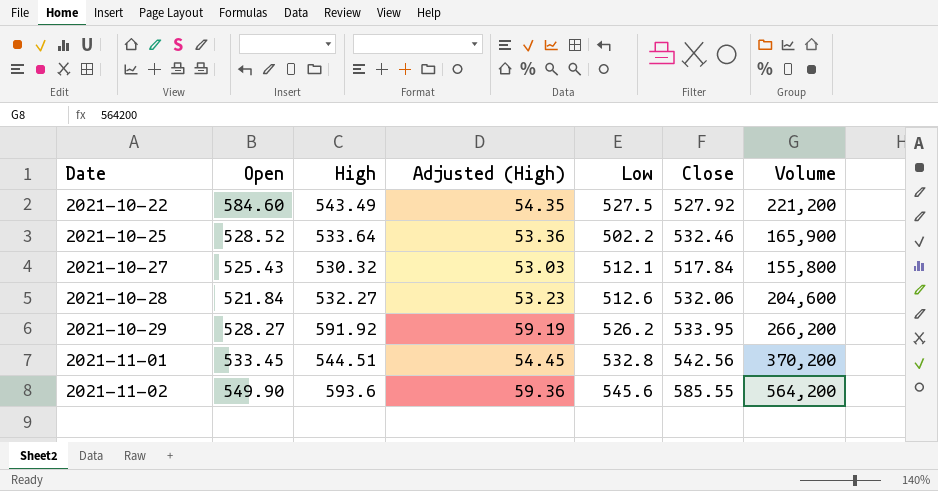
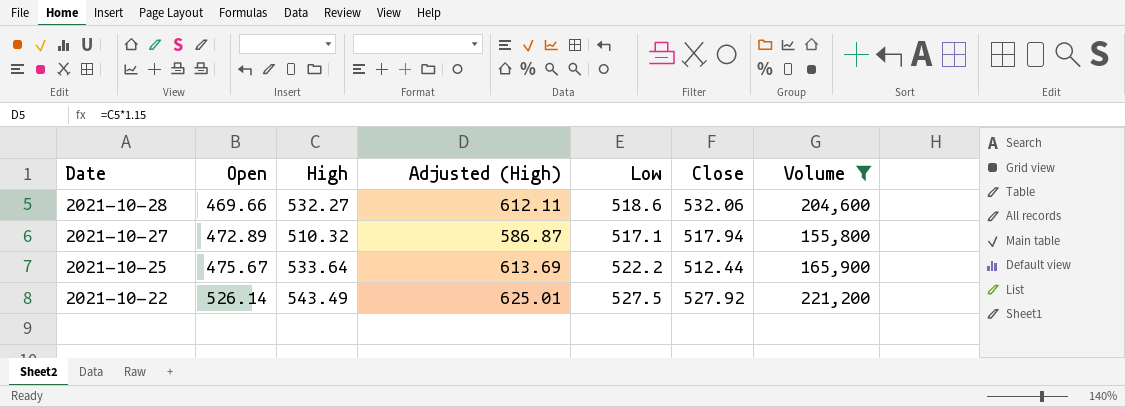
filter: none -> Volume <= 221,200
row order: Date ascending -> Date descending
column Adjusted (High) | formula: [High] * 0.1 -> [High] * 1.15
2021-10-28 | Open: 521.84 -> 469.66
2021-10-28 | Low: 512.6 -> 518.6
2021-10-27 | Open: 525.43 -> 472.89
2021-10-27 | High: 530.32 -> 510.32
2021-10-27 | Low: 512.1 -> 517.1
2021-10-27 | Close: 517.84 -> 517.94
2021-10-25 | Open: 528.52 -> 475.67
2021-10-25 | Low: 502.2 -> 522.2
2021-10-25 | Close: 532.46 -> 512.44
2021-10-22 | Open: 584.60 -> 526.14

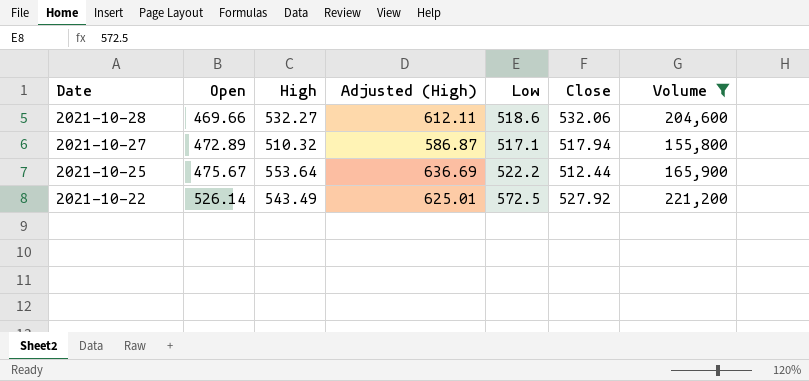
2021-10-25 | High: 533.64 -> 553.64
2021-10-25 | Adjusted (High): 613.69 -> 636.69
2021-10-22 | Low: 527.5 -> 572.5

